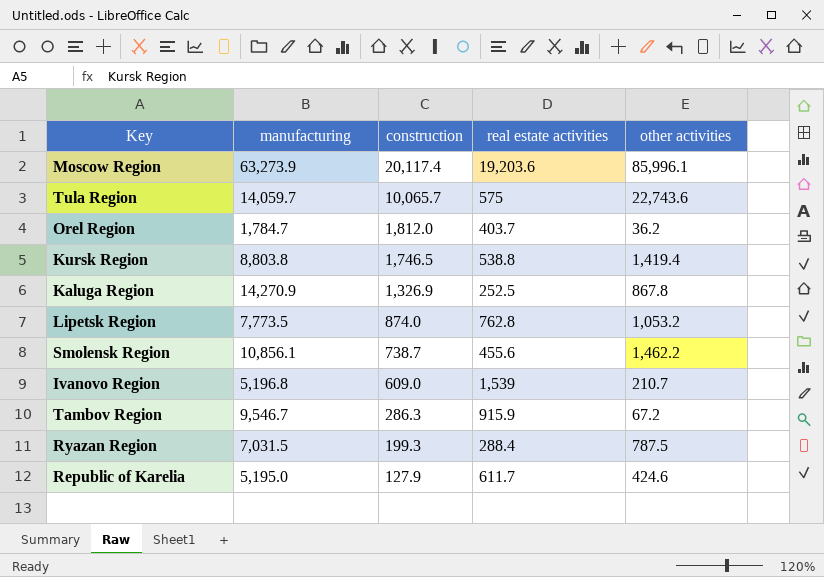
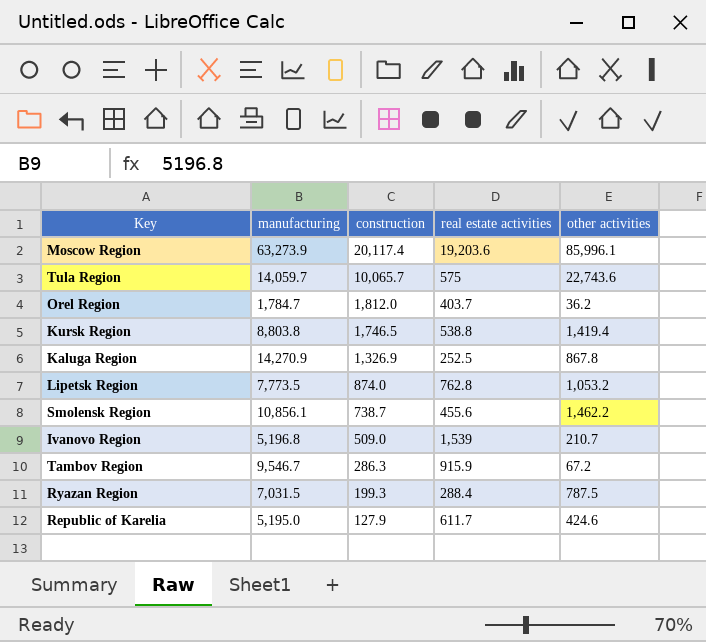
Ivanovo Region | construction: 609.0 -> 509.0

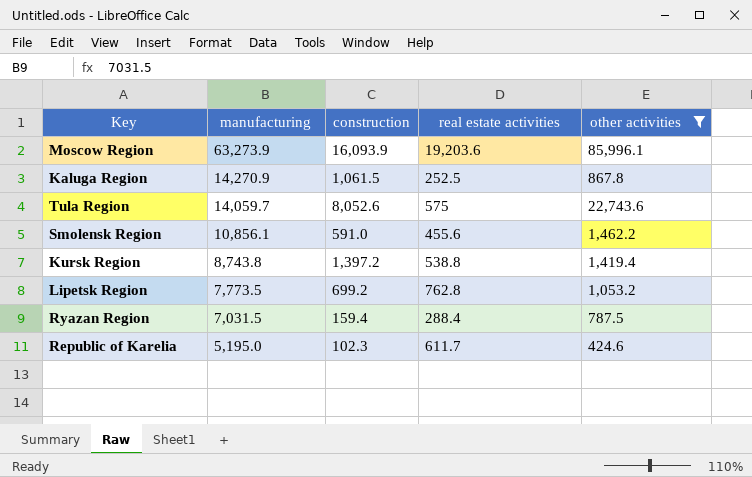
filter: none -> other activities >= 424.6
row order: construction descending -> manufacturing descending
Moscow Region | construction: 20,117.4 -> 16,093.9
Kaluga Region | construction: 1,326.9 -> 1,061.5
Tula Region | construction: 10,065.7 -> 8,052.6
Smolensk Region | construction: 738.7 -> 591.0
Kursk Region | manufacturing: 8,803.8 -> 8,743.8
Kursk Region | construction: 1,746.5 -> 1,397.2
Lipetsk Region | construction: 874.0 -> 699.2
Ryazan Region | construction: 199.3 -> 159.4
Republic of Karelia | construction: 127.9 -> 102.3

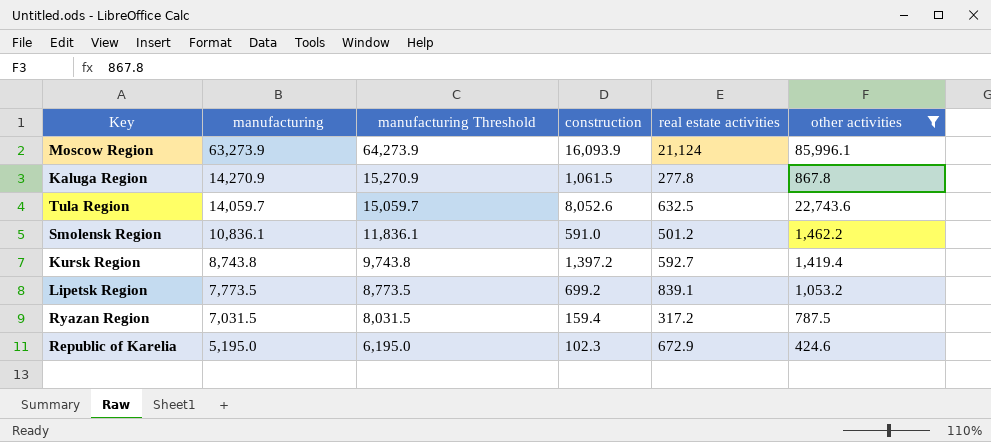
column manufacturing Threshold | formula: none -> [manufacturing] + 1000
Moscow Region | real estate activities: 19,203.6 -> 21,124
Kaluga Region | real estate activities: 252.5 -> 277.8
Tula Region | real estate activities: 575 -> 632.5
Smolensk Region | manufacturing: 10,856.1 -> 10,836.1
Smolensk Region | real estate activities: 455.6 -> 501.2
Kursk Region | real estate activities: 538.8 -> 592.7
Lipetsk Region | real estate activities: 762.8 -> 839.1
Ryazan Region | real estate activities: 288.4 -> 317.2
Republic of Karelia | real estate activities: 611.7 -> 672.9

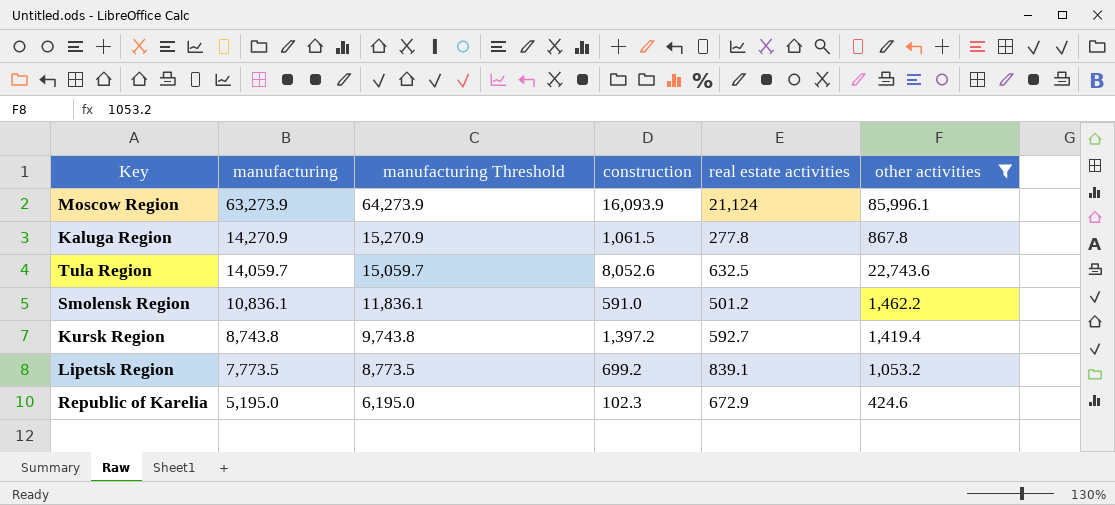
row Ryazan Region: 7,031.5 | 8,031.5 | 159.4 | 317.2 | 787.5 -> none

